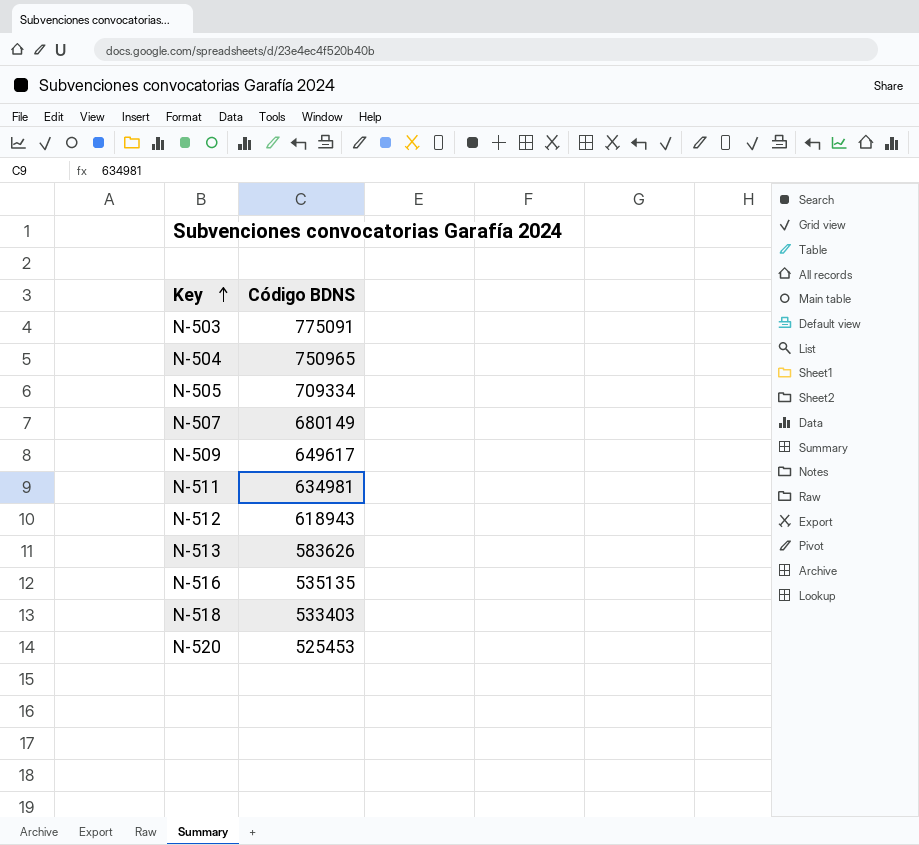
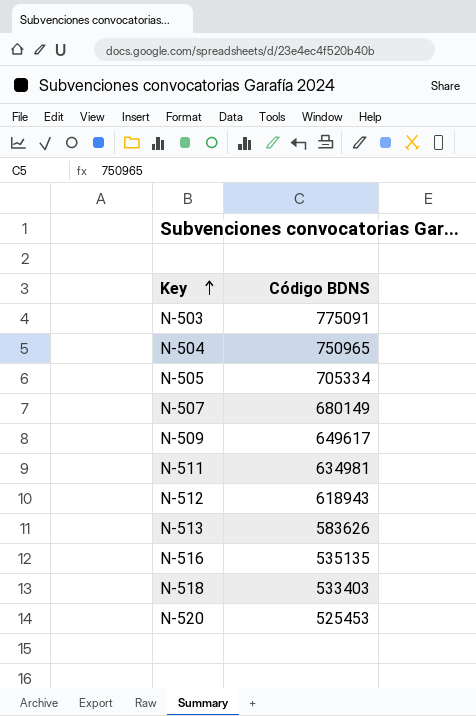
N-505 | Código BDNS: 709334 -> 705334

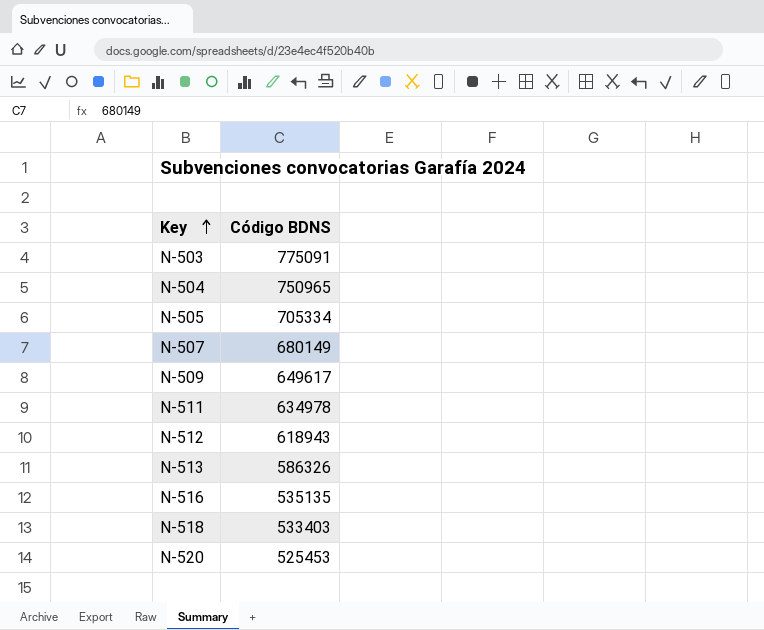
N-511 | Código BDNS: 634981 -> 634978
N-513 | Código BDNS: 583626 -> 586326

